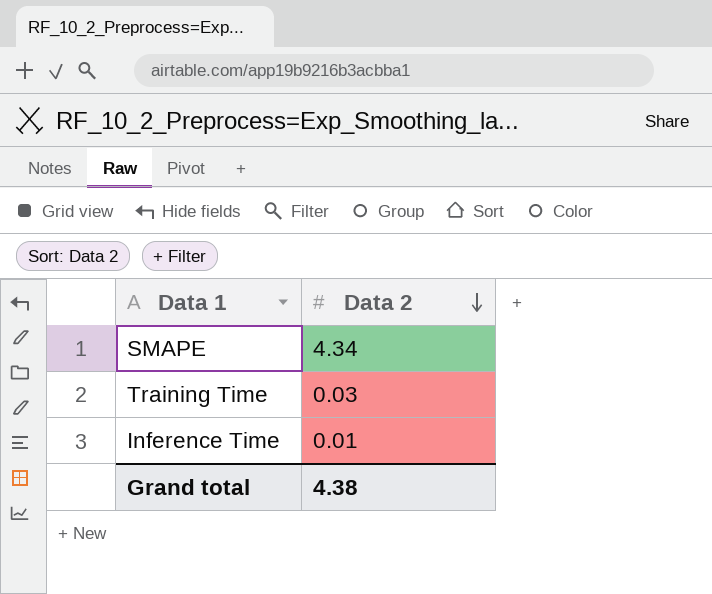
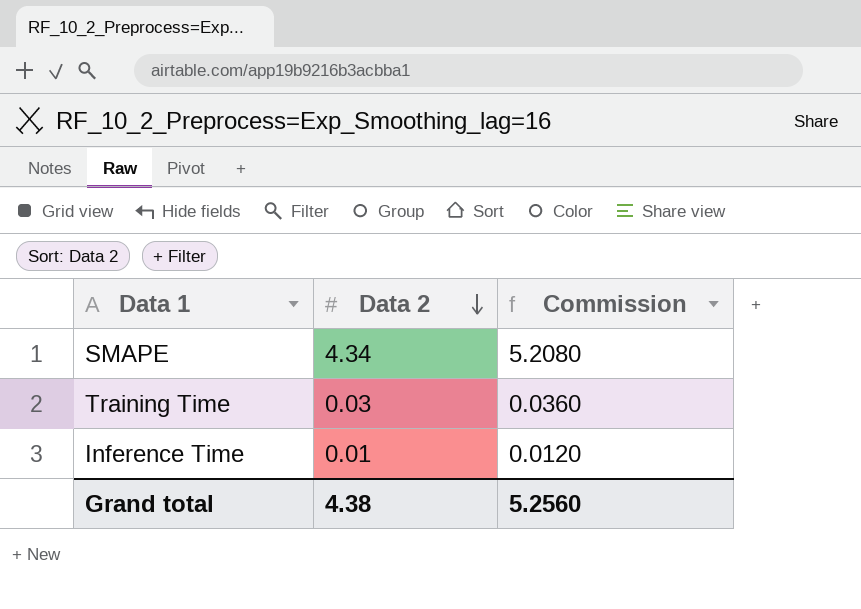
column Commission | formula: none -> [Data 2] * 1.2

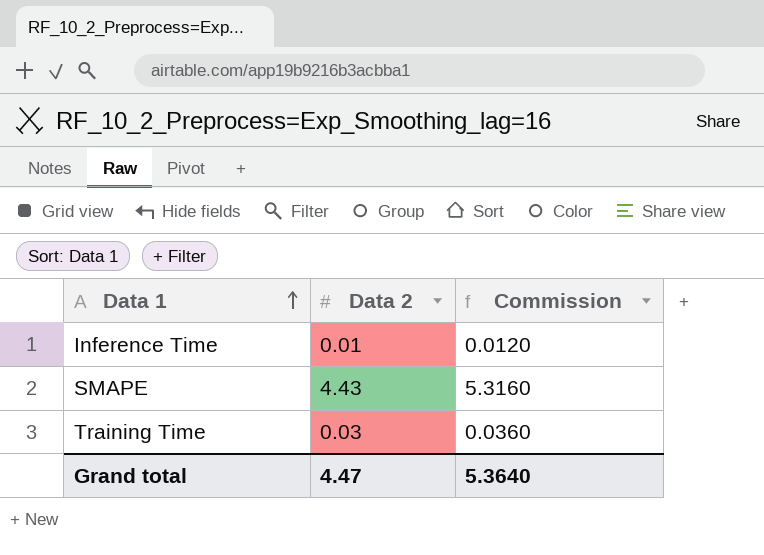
row order: Data 2 descending -> Data 1 ascending
SMAPE | Data 2: 4.34 -> 4.43
SMAPE | Commission: 5.2080 -> 5.3160
Grand total | Data 2: 4.38 -> 4.47
Grand total | Commission: 5.2560 -> 5.3640

